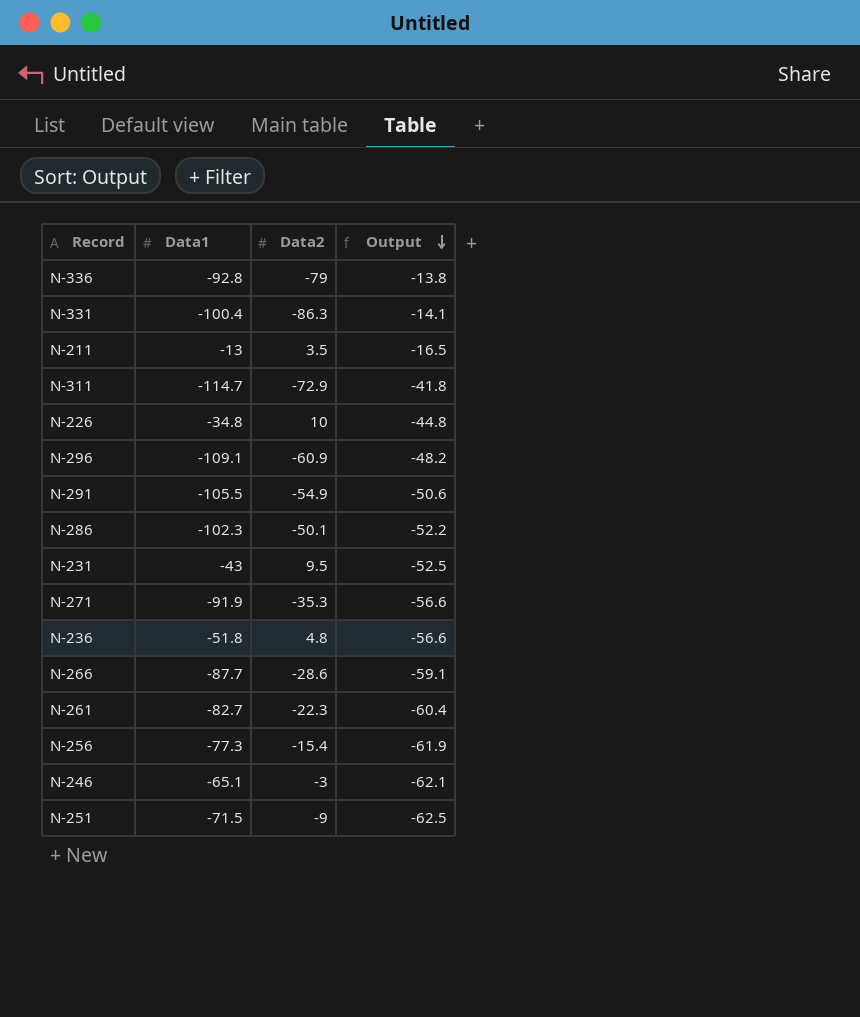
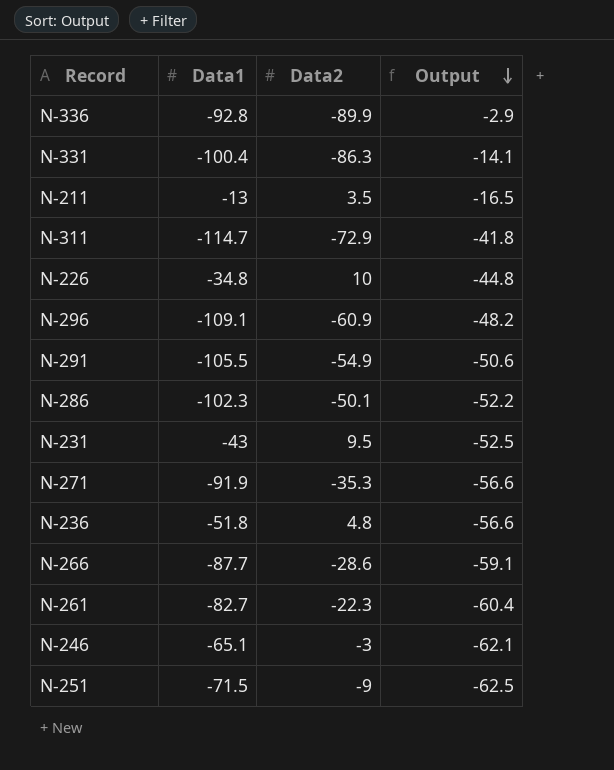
row N-256: -77.3 | -15.4 | -61.9 -> none
N-336 | Data2: -79 -> -89.9
N-336 | Output: -13.8 -> -2.9

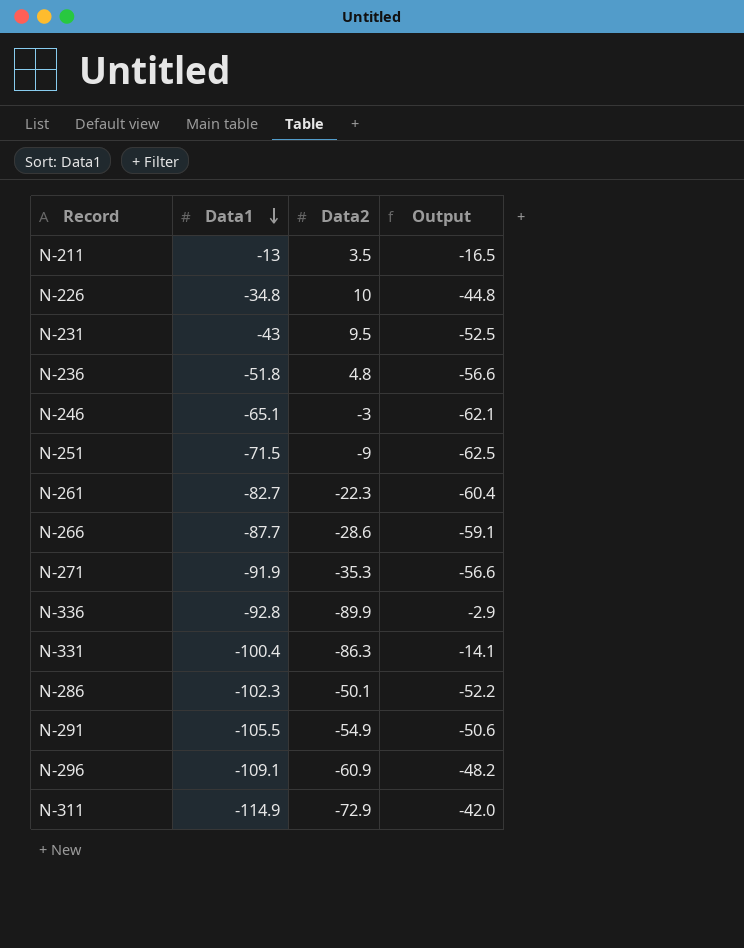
row order: Output descending -> Data1 descending
N-311 | Data1: -114.7 -> -114.9
N-311 | Output: -41.8 -> -42.0

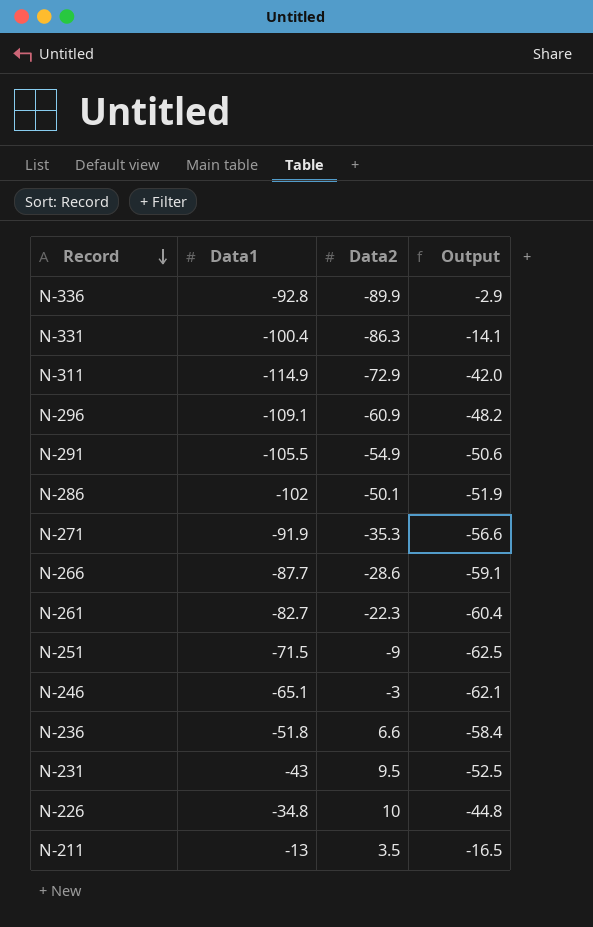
row order: Data1 descending -> Record descending
N-286 | Data1: -102.3 -> -102
N-286 | Output: -52.2 -> -51.9
N-236 | Data2: 4.8 -> 6.6
N-236 | Output: -56.6 -> -58.4

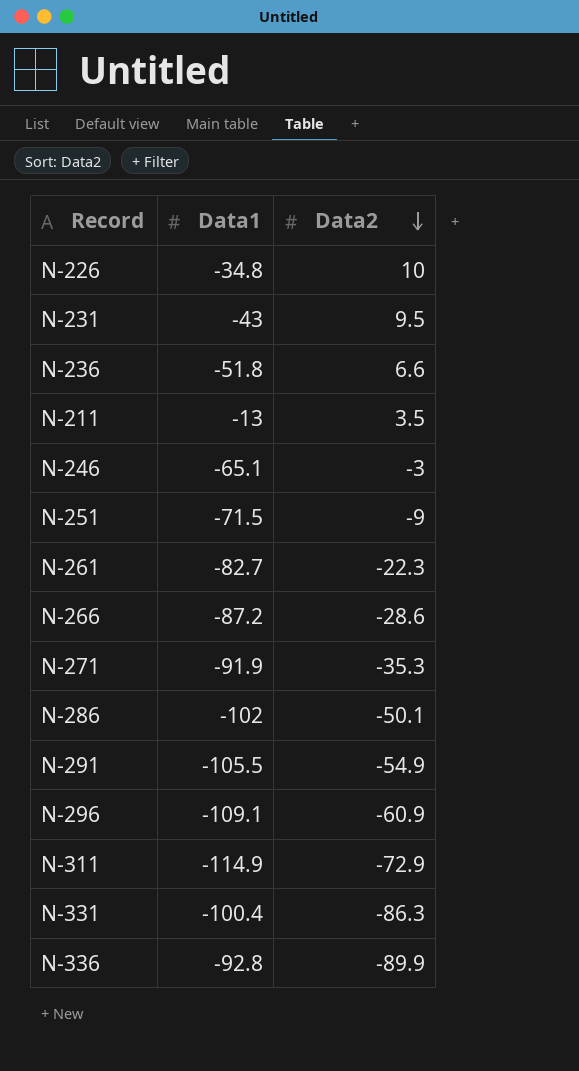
row order: Record descending -> Data2 descending
column Output | formula: [Data1] - [Data2] -> none
N-266 | Data1: -87.7 -> -87.2

